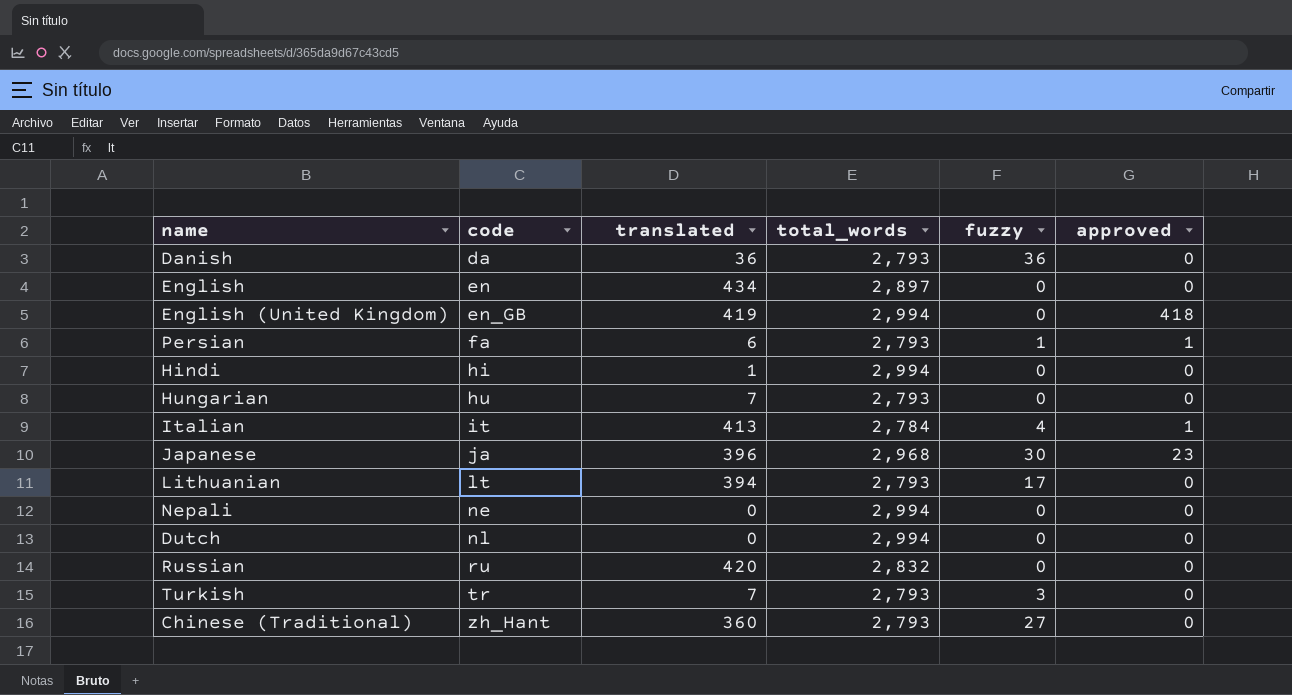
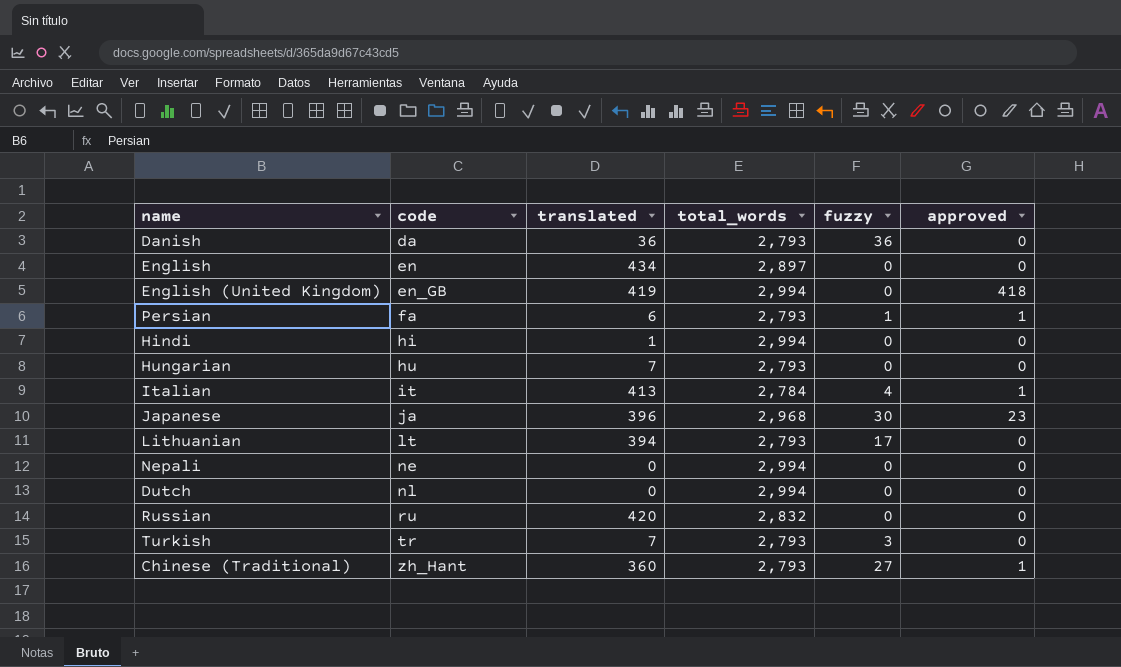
Chinese (Traditional) | approved: 0 -> 1

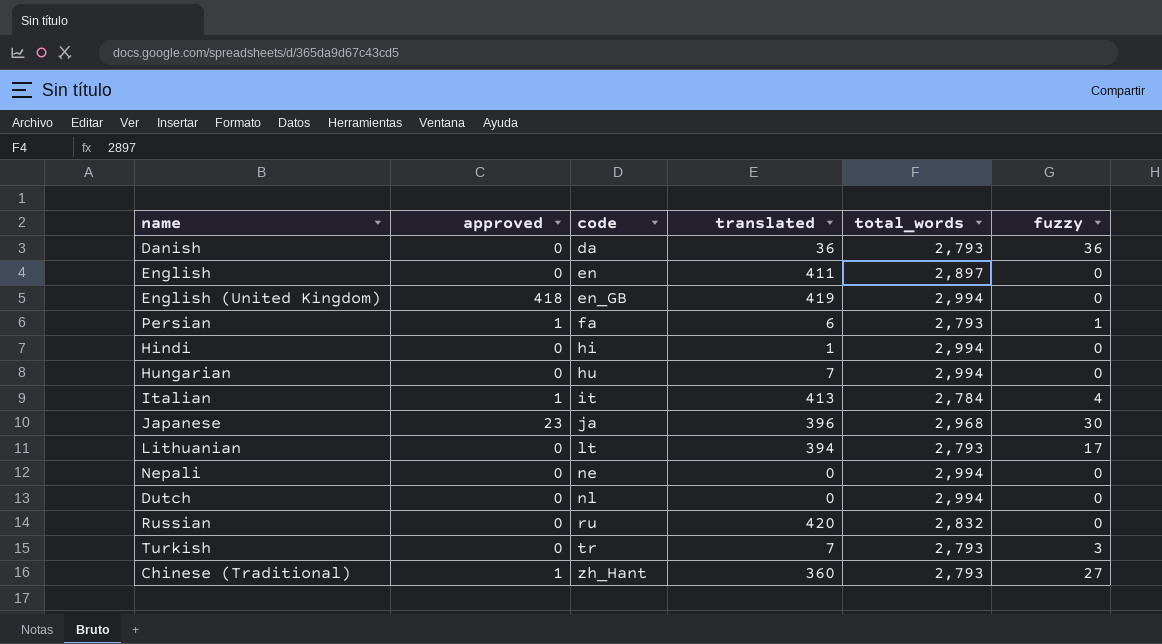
column approved | position: 6 -> 2
English | translated: 434 -> 411
Hungarian | total_words: 2,793 -> 2,994

